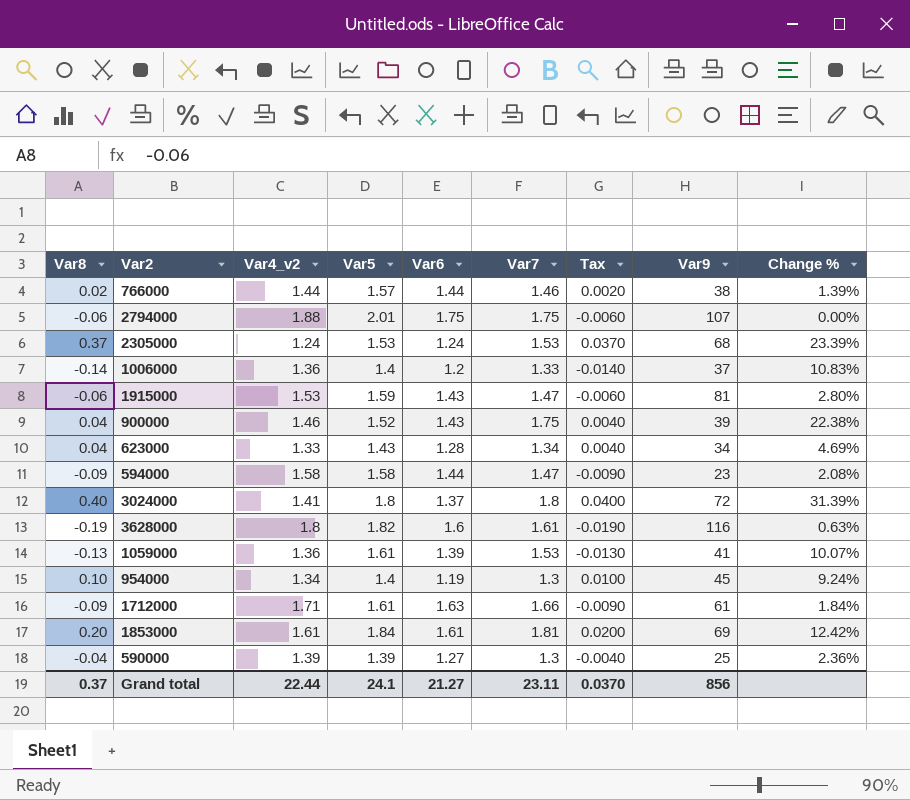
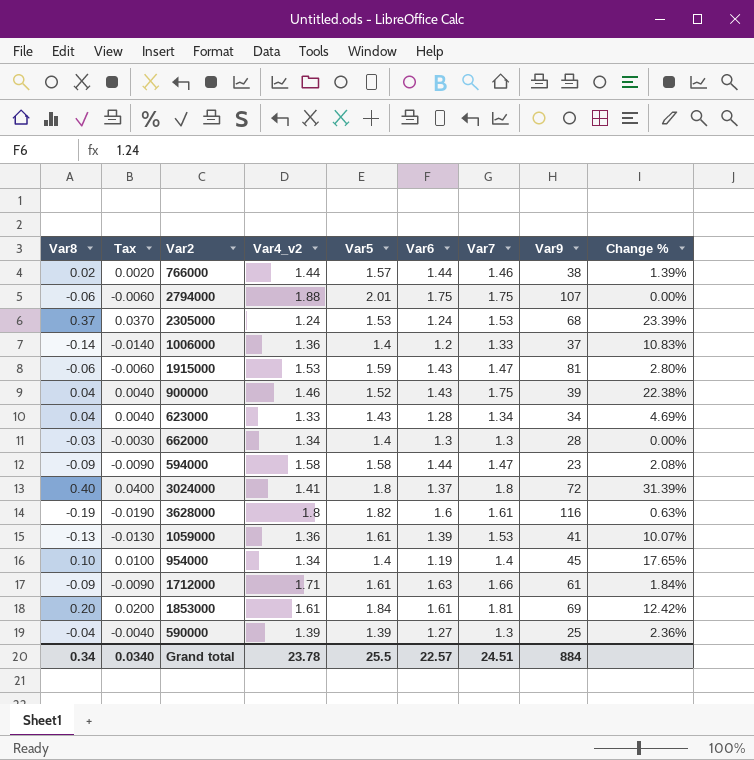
column Tax | position: 7 -> 2
row 662000: none -> -0.03 | -0.0030 | 1.34 | 1.4 | 1.3 | 1.3 | 28 | 0.00%
954000 | Var7: 1.3 -> 1.4
954000 | Change %: 9.24% -> 17.65%
Grand total | Var8: 0.37 -> 0.34
Grand total | Tax: 0.0370 -> 0.0340
Grand total | Var4_v2: 22.44 -> 23.78
Grand total | Var5: 24.1 -> 25.5
Grand total | Var6: 21.27 -> 22.57
Grand total | Var7: 23.11 -> 24.51
Grand total | Var9: 856 -> 884

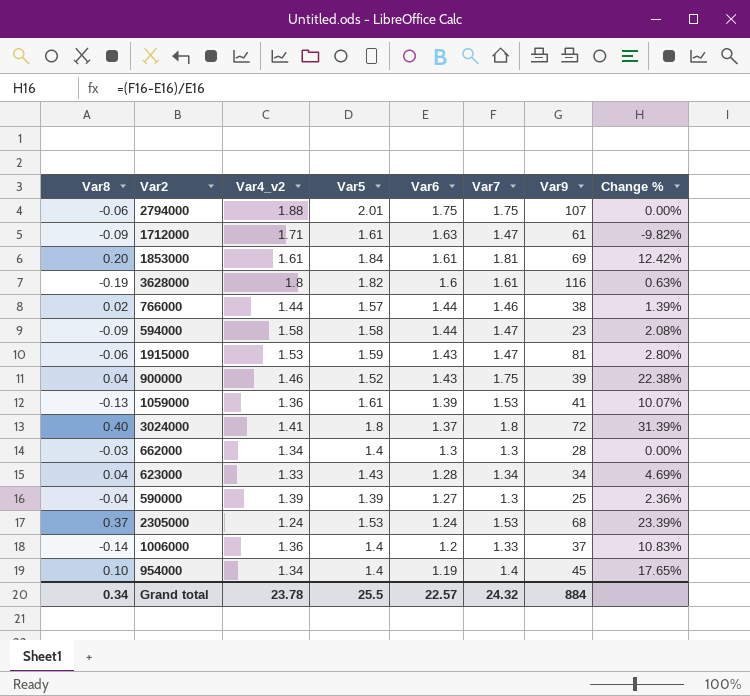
row order: none -> Var6 descending
column Tax | formula: [Var8] * 0.1 -> none
1712000 | Var7: 1.66 -> 1.47
1712000 | Change %: 1.84% -> -9.82%
Grand total | Var7: 24.51 -> 24.32

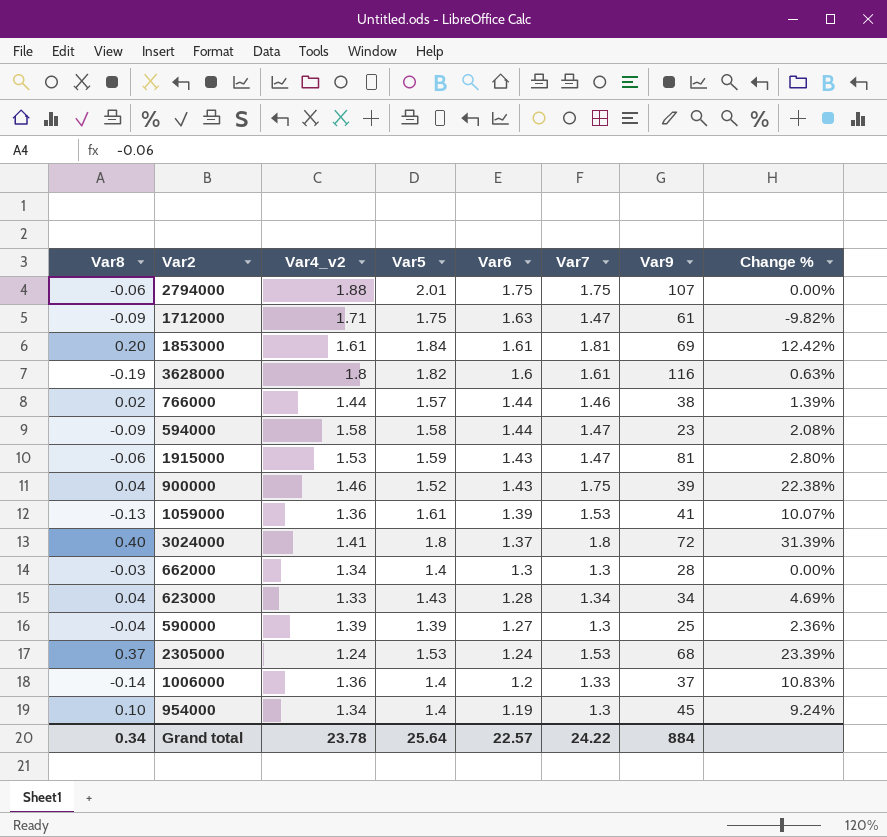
1712000 | Var5: 1.61 -> 1.75
954000 | Var7: 1.4 -> 1.3
954000 | Change %: 17.65% -> 9.24%
Grand total | Var5: 25.5 -> 25.64
Grand total | Var7: 24.32 -> 24.22

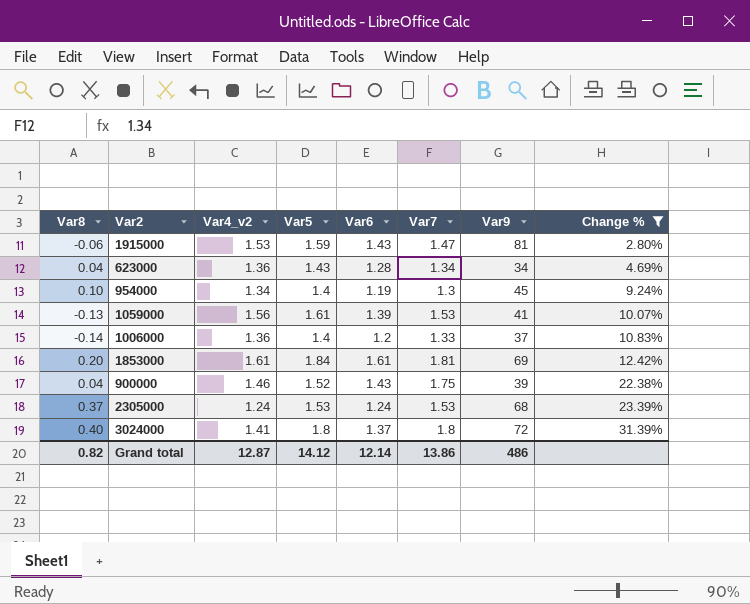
filter: none -> Change % >= 2.80%
row order: Var6 descending -> Change % ascending
623000 | Var4_v2: 1.33 -> 1.36
1059000 | Var4_v2: 1.36 -> 1.56
Grand total | Var8: 0.34 -> 0.82
Grand total | Var4_v2: 23.78 -> 12.87
Grand total | Var5: 25.64 -> 14.12
Grand total | Var6: 22.57 -> 12.14
Grand total | Var7: 24.22 -> 13.86
Grand total | Var9: 884 -> 486

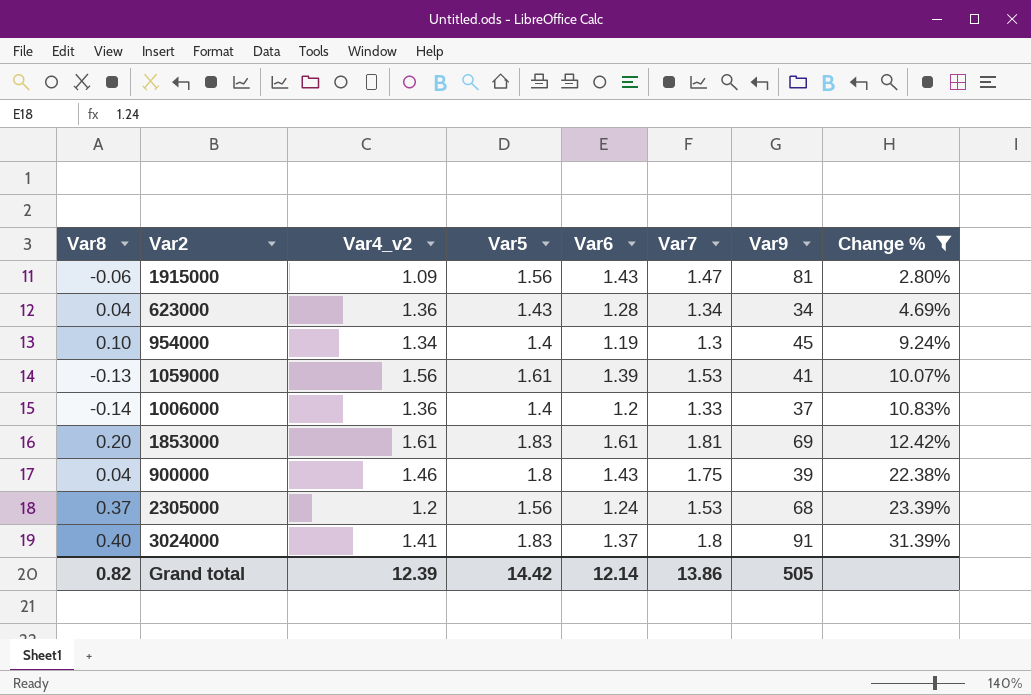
1915000 | Var4_v2: 1.53 -> 1.09
1915000 | Var5: 1.59 -> 1.56
1853000 | Var5: 1.84 -> 1.83
900000 | Var5: 1.52 -> 1.8
2305000 | Var4_v2: 1.24 -> 1.2
2305000 | Var5: 1.53 -> 1.56
3024000 | Var5: 1.8 -> 1.83
3024000 | Var9: 72 -> 91
Grand total | Var4_v2: 12.87 -> 12.39
Grand total | Var5: 14.12 -> 14.42
Grand total | Var9: 486 -> 505

